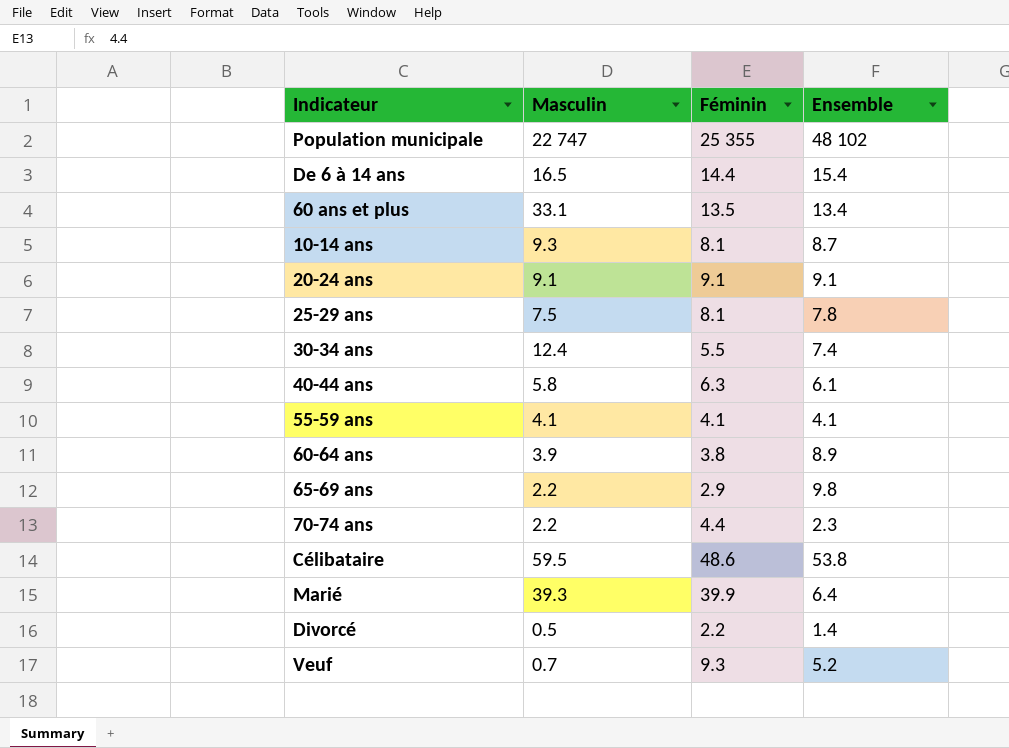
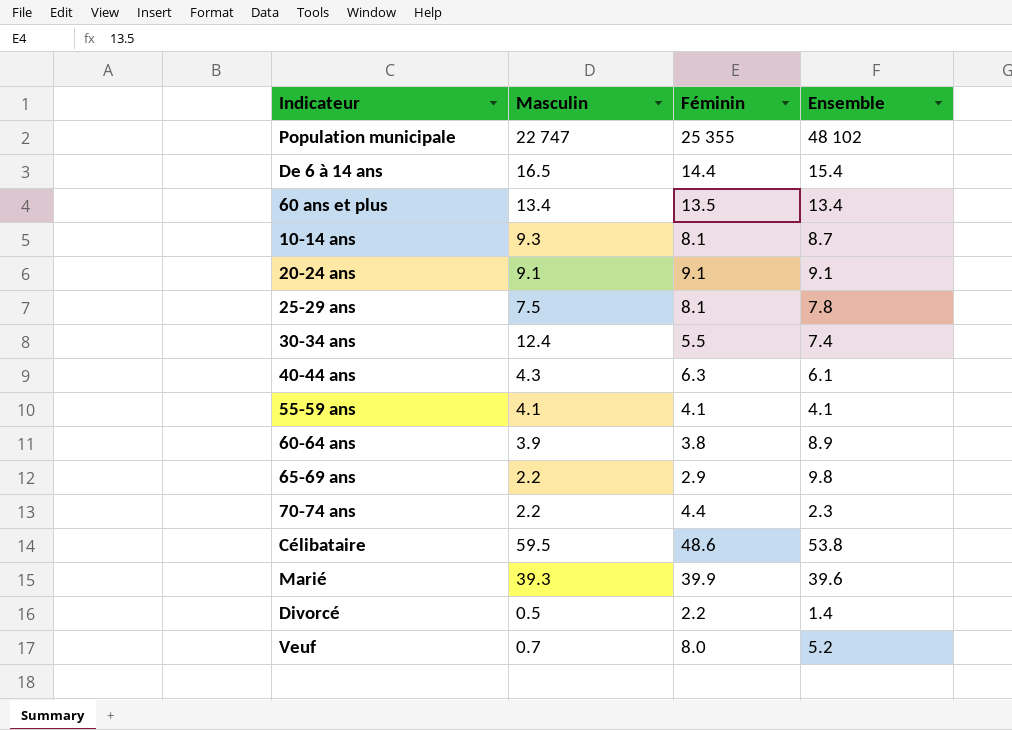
60 ans et plus | Masculin: 33.1 -> 13.4
40-44 ans | Masculin: 5.8 -> 4.3
Marié | Ensemble: 6.4 -> 39.6
Veuf | Féminin: 9.3 -> 8.0

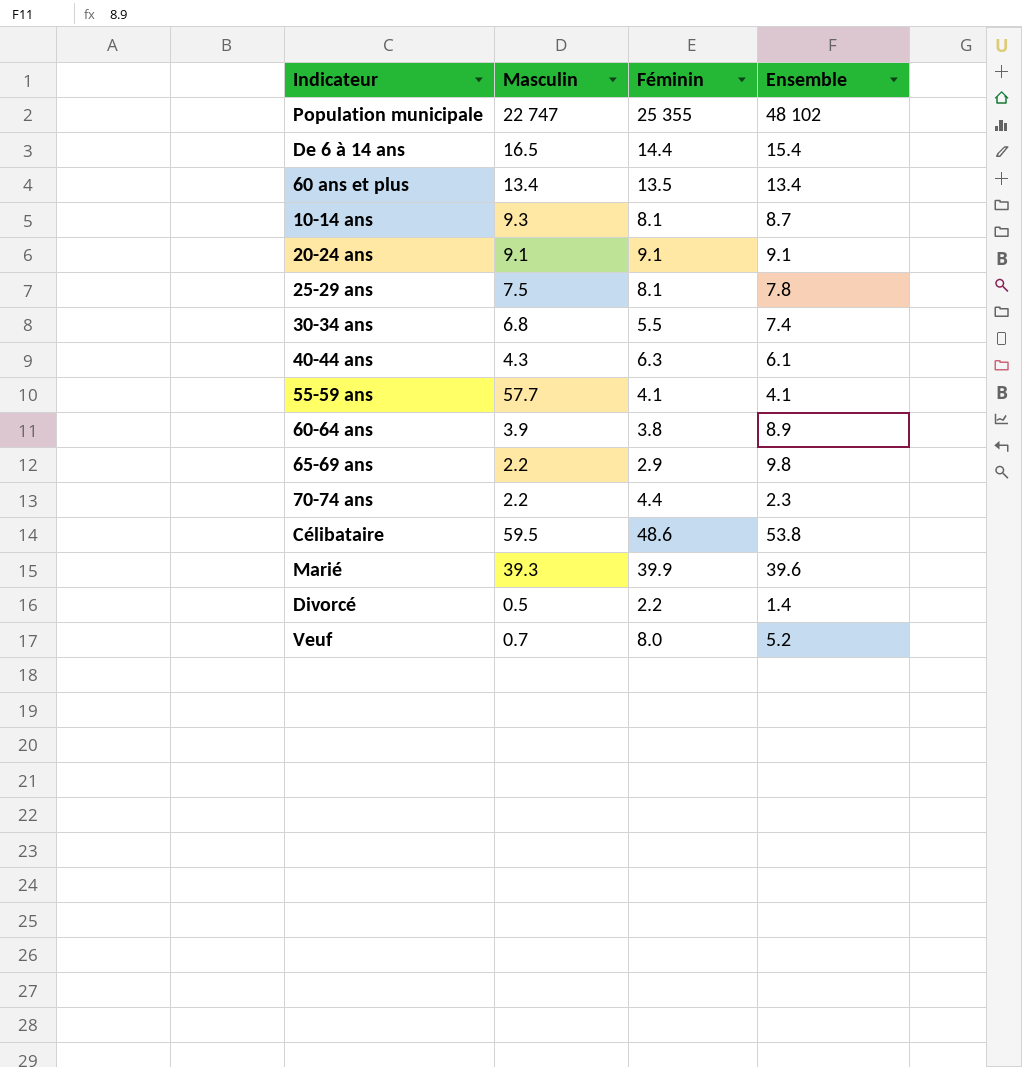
30-34 ans | Masculin: 12.4 -> 6.8
55-59 ans | Masculin: 4.1 -> 57.7

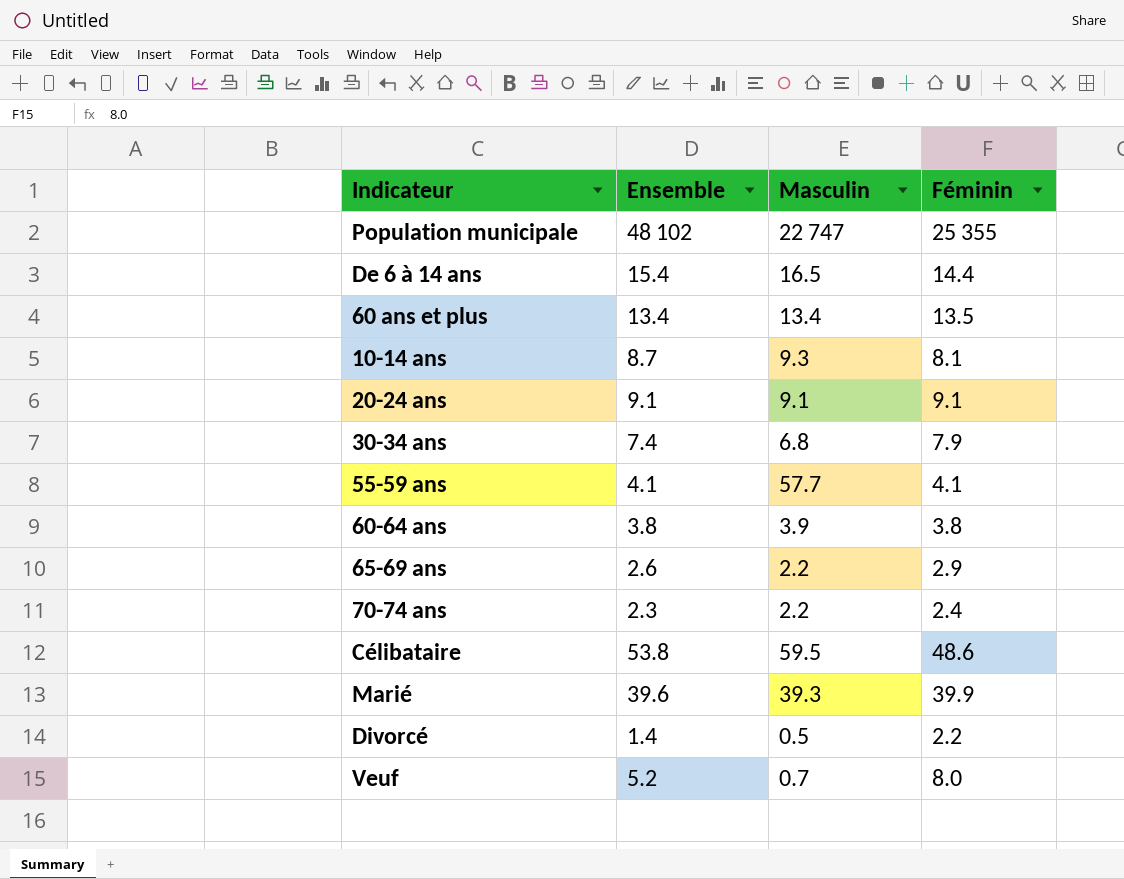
column Ensemble | position: 4 -> 2
row 25-29 ans: 7.5 | 8.1 | 7.8 -> none
row 40-44 ans: 4.3 | 6.3 | 6.1 -> none
30-34 ans | Féminin: 5.5 -> 7.9
60-64 ans | Ensemble: 8.9 -> 3.8
65-69 ans | Ensemble: 9.8 -> 2.6
70-74 ans | Féminin: 4.4 -> 2.4

